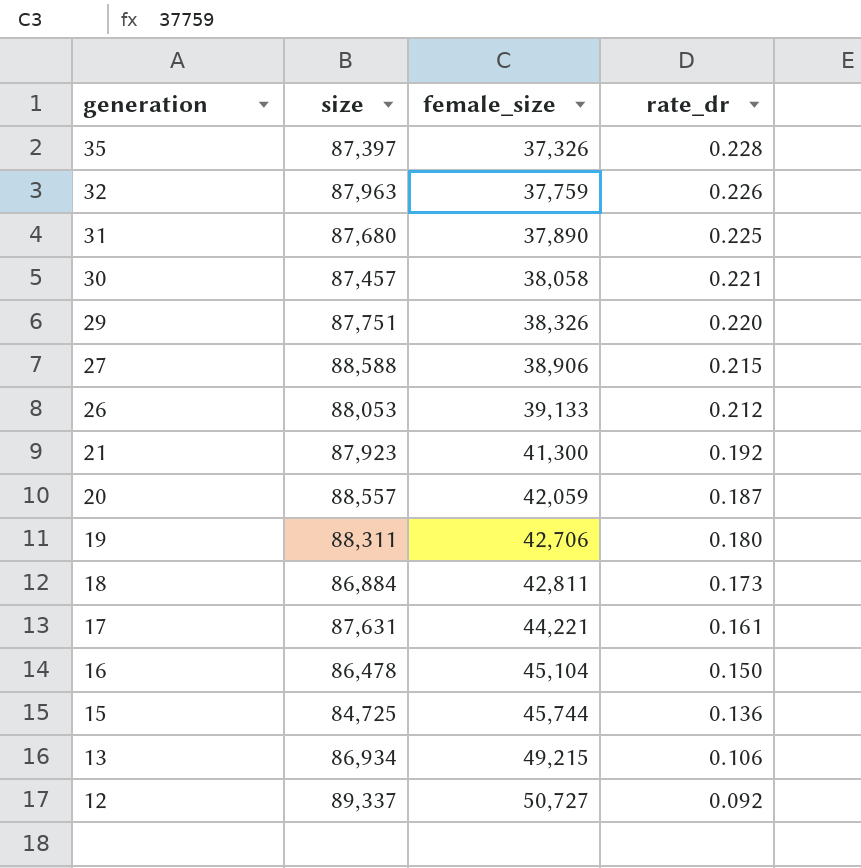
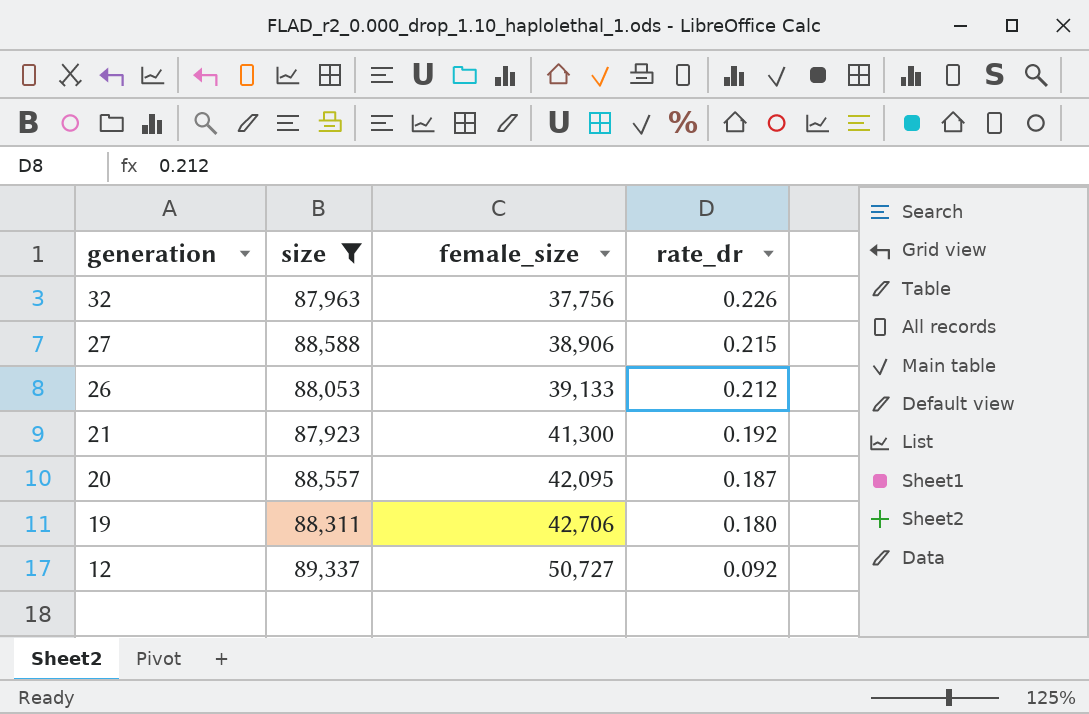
filter: none -> size >= 87,923
32 | female_size: 37,759 -> 37,756
20 | female_size: 42,059 -> 42,095

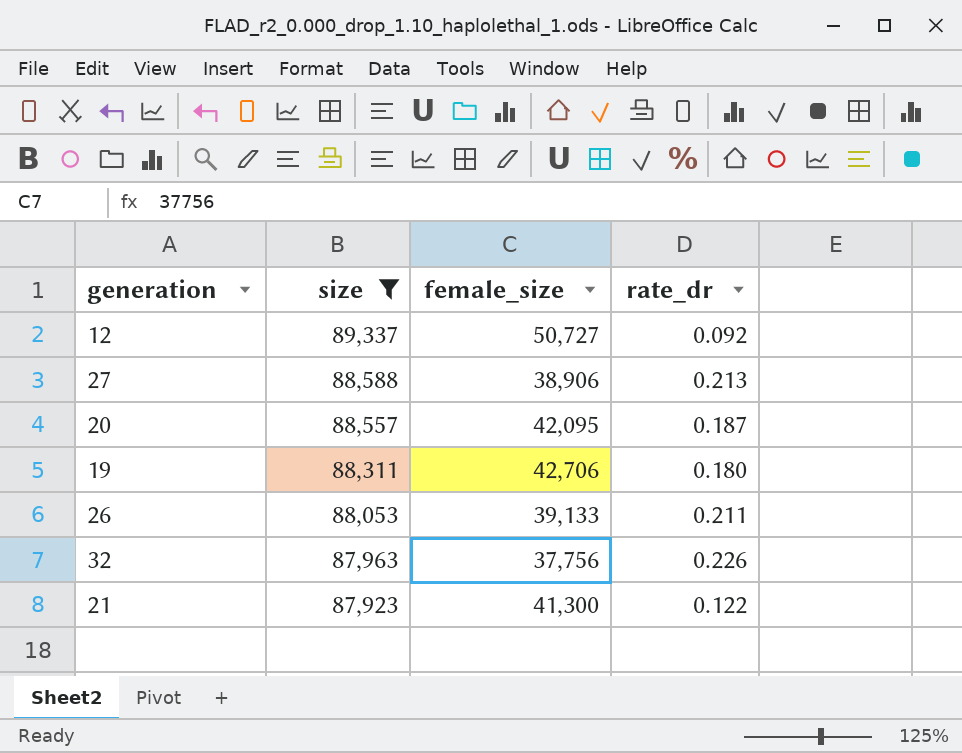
row order: generation descending -> size descending
27 | rate_dr: 0.215 -> 0.213
26 | rate_dr: 0.212 -> 0.211
21 | rate_dr: 0.192 -> 0.122

